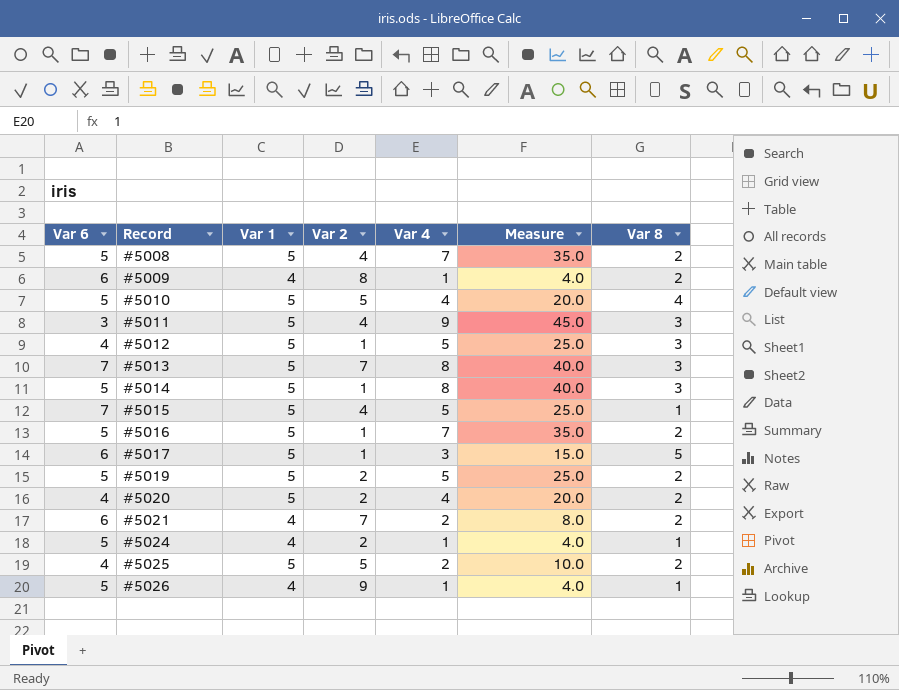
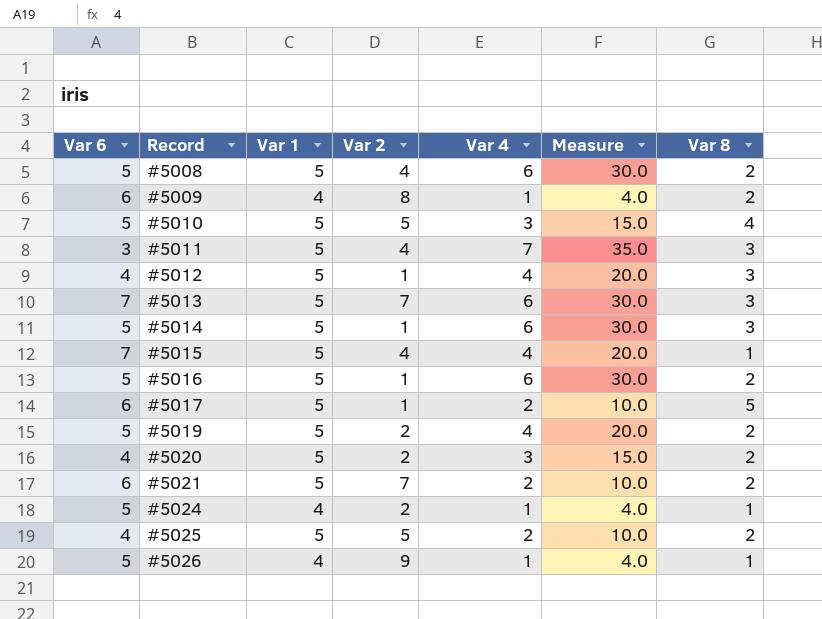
#5008 | Var 4: 7 -> 6
#5008 | Measure: 35.0 -> 30.0
#5010 | Var 4: 4 -> 3
#5010 | Measure: 20.0 -> 15.0
#5011 | Var 4: 9 -> 7
#5011 | Measure: 45.0 -> 35.0
#5012 | Var 4: 5 -> 4
#5012 | Measure: 25.0 -> 20.0
#5013 | Var 4: 8 -> 6
#5013 | Measure: 40.0 -> 30.0
#5014 | Var 4: 8 -> 6
#5014 | Measure: 40.0 -> 30.0
#5015 | Var 4: 5 -> 4
#5015 | Measure: 25.0 -> 20.0
#5016 | Var 4: 7 -> 6
#5016 | Measure: 35.0 -> 30.0
#5017 | Var 4: 3 -> 2
#5017 | Measure: 15.0 -> 10.0
#5019 | Var 4: 5 -> 4
#5019 | Measure: 25.0 -> 20.0
#5020 | Var 4: 4 -> 3
#5020 | Measure: 20.0 -> 15.0
#5021 | Var 1: 4 -> 5
#5021 | Measure: 8.0 -> 10.0

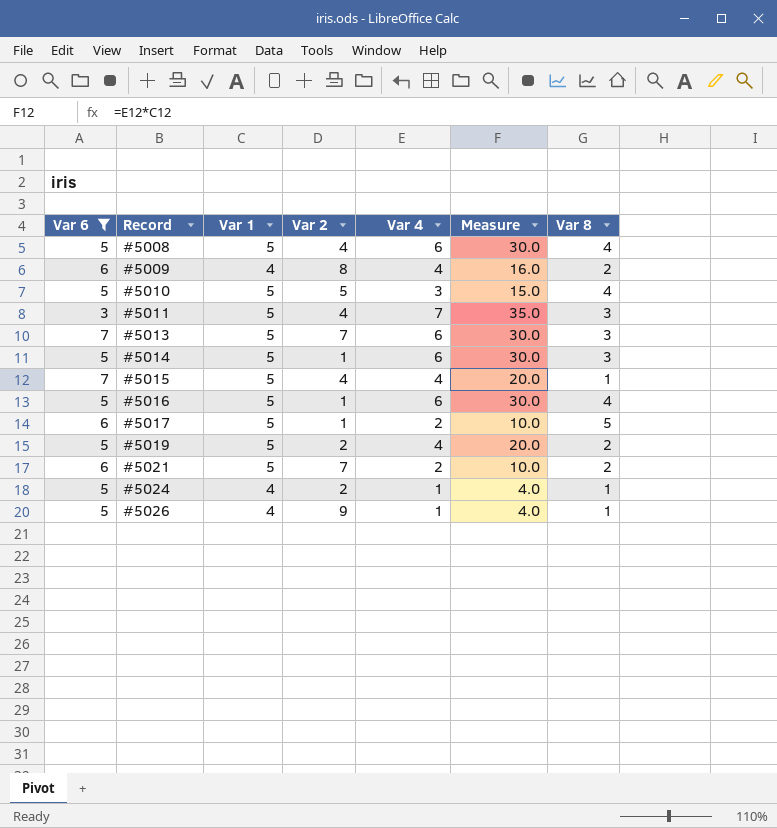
filter: none -> Var 6 != 4
#5008 | Var 8: 2 -> 4
#5009 | Var 4: 1 -> 4
#5009 | Measure: 4.0 -> 16.0
#5016 | Var 8: 2 -> 4

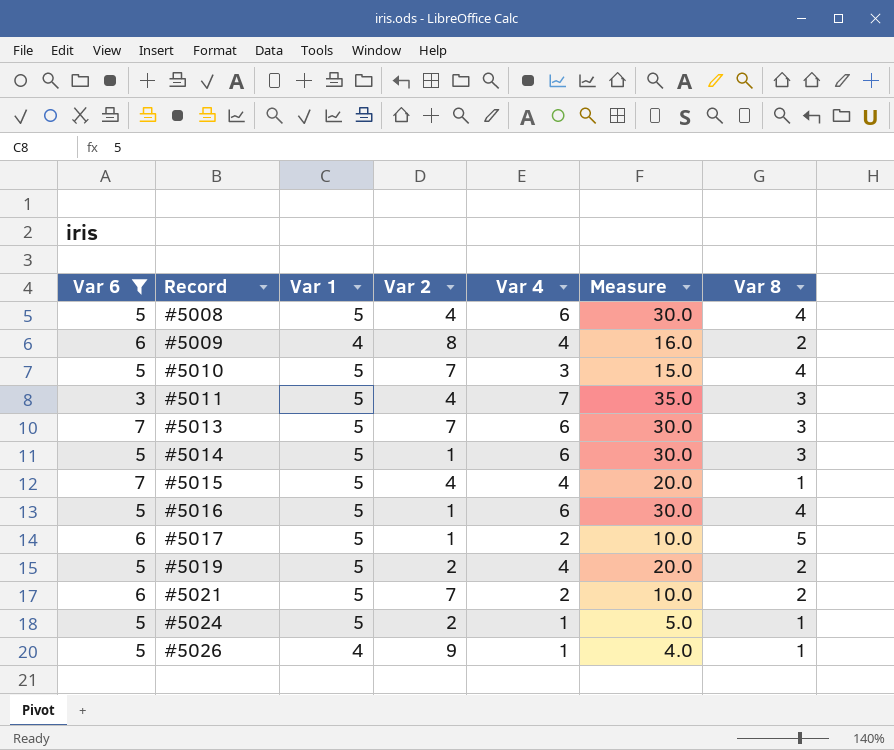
#5010 | Var 2: 5 -> 7
#5024 | Var 1: 4 -> 5
#5024 | Measure: 4.0 -> 5.0

